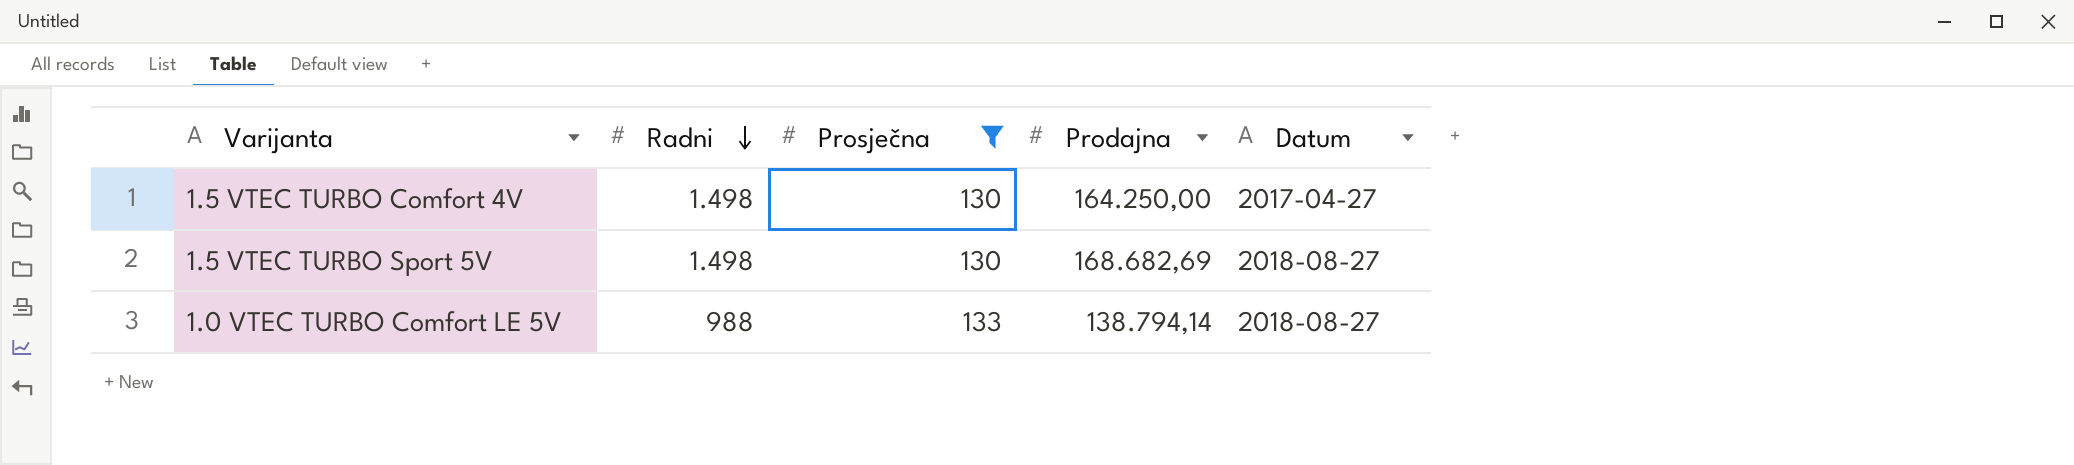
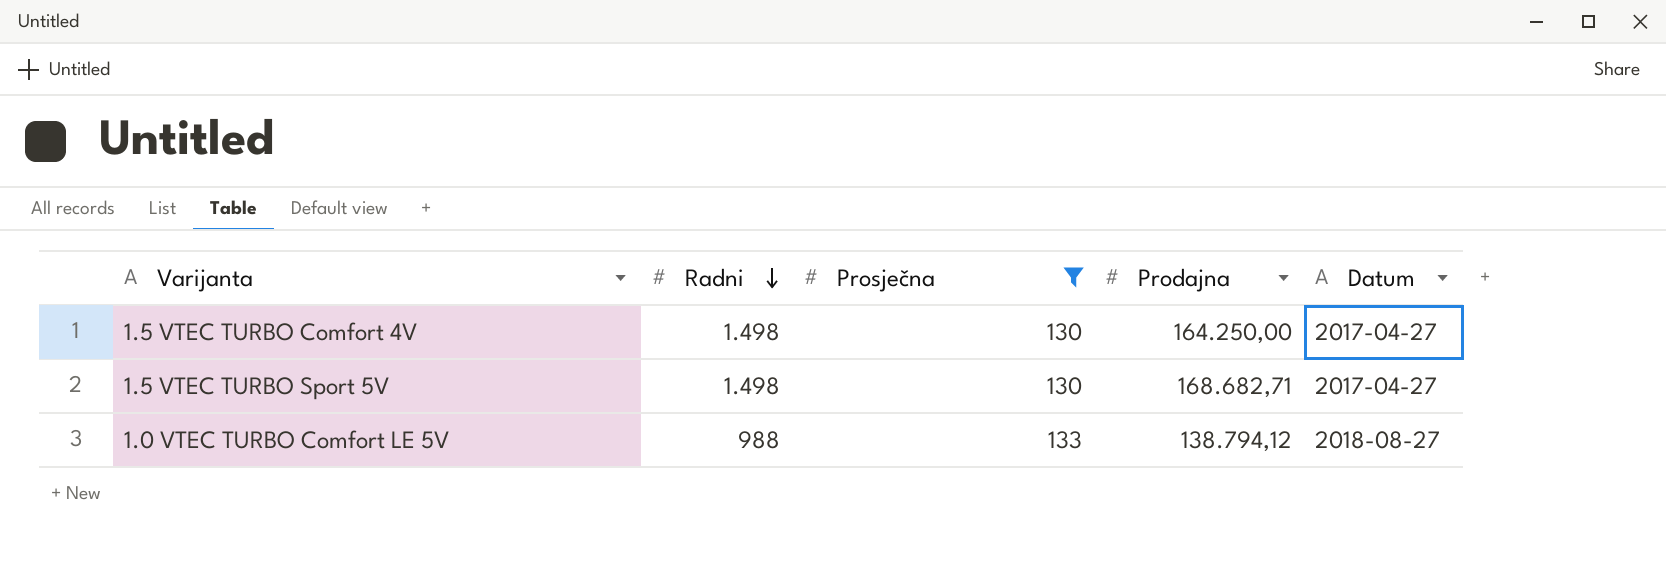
1.5 VTEC TURBO Sport 5V | Prodajna: 168.682,69 -> 168.682,71
1.5 VTEC TURBO Sport 5V | Datum: 2018-08-27 -> 2017-04-27
1.0 VTEC TURBO Comfort LE 5V | Prodajna: 138.794,14 -> 138.794,12

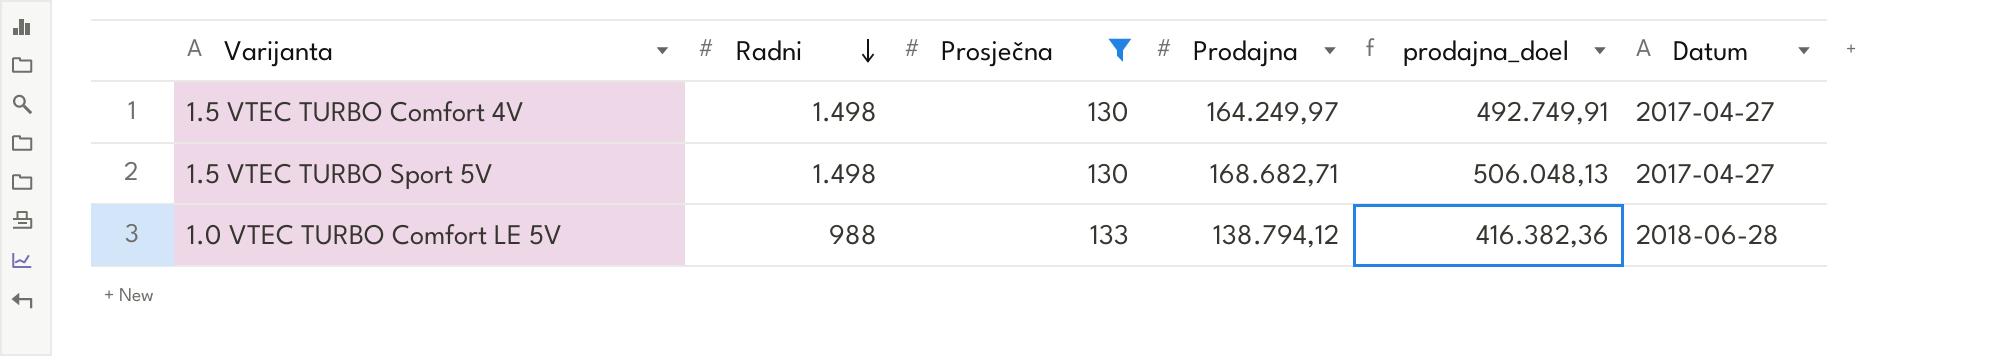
column prodajna_doel | formula: none -> [Prodajna] * 3
1.5 VTEC TURBO Comfort 4V | Prodajna: 164.250,00 -> 164.249,97
1.0 VTEC TURBO Comfort LE 5V | Datum: 2018-08-27 -> 2018-06-28

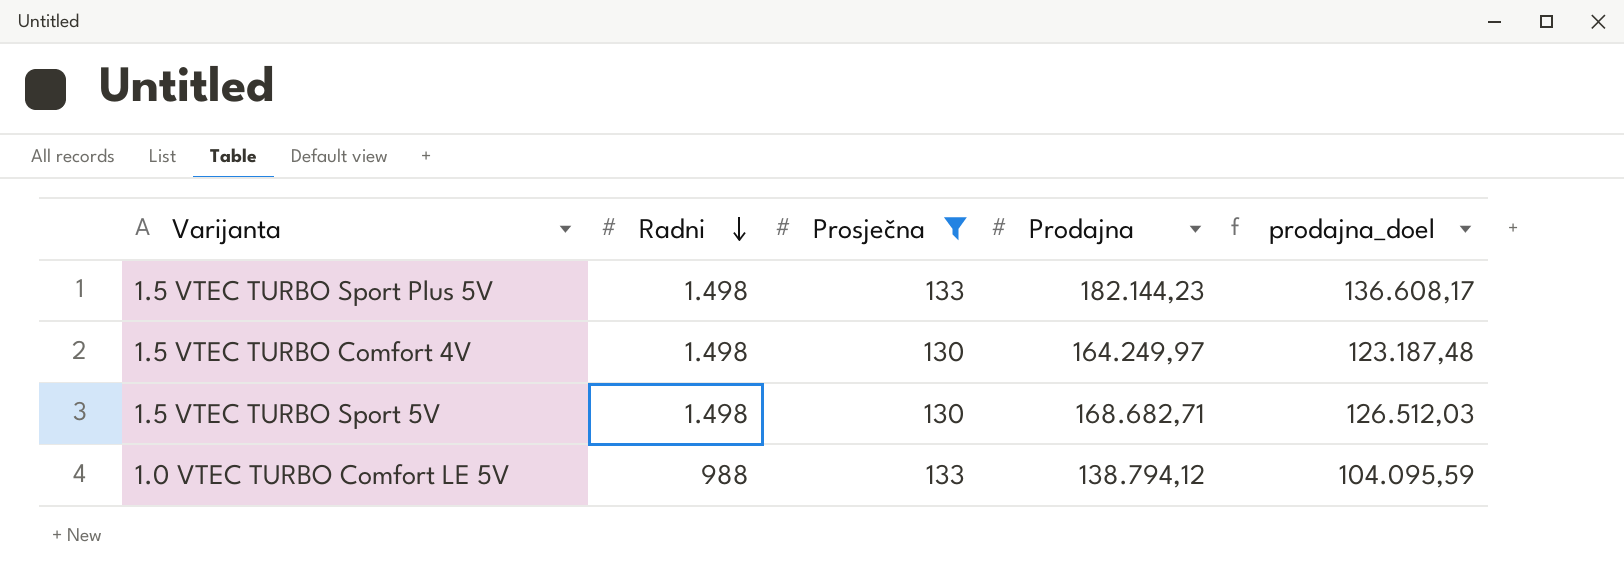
column Datum | position: 6 -> none
column prodajna_doel | formula: [Prodajna] * 3 -> [Prodajna] * 0,75
row 1.5 VTEC TURBO Sport Plus 5V: none -> 1.498 | 133 | 182.144,23 | 136.608,17

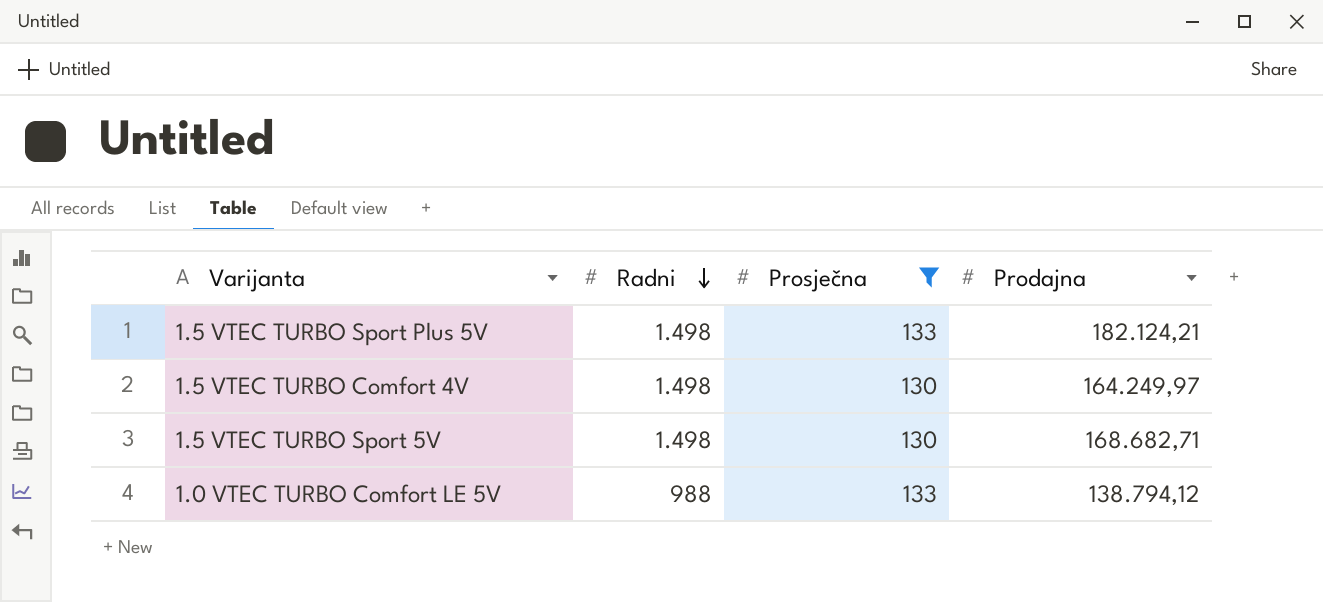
column prodajna_doel | formula: [Prodajna] * 0,75 -> none
1.5 VTEC TURBO Sport Plus 5V | Prodajna: 182.144,23 -> 182.124,21

